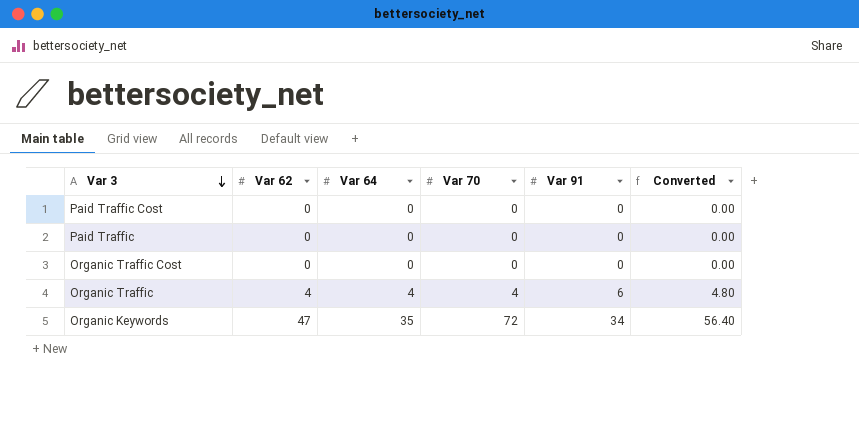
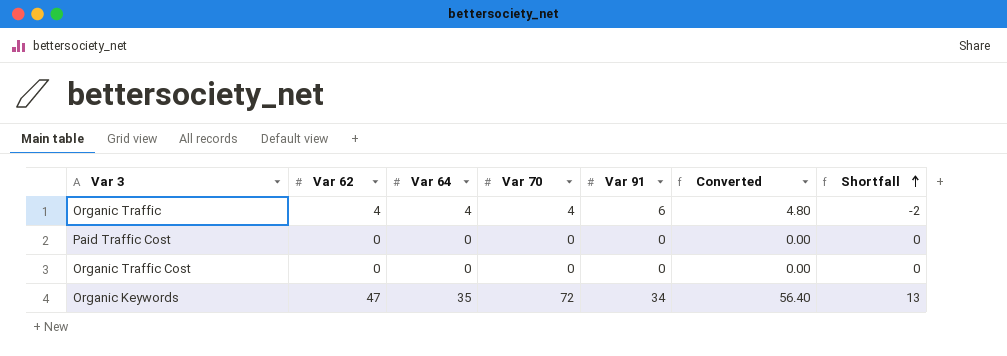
row order: Var 3 descending -> Shortfall ascending
column Shortfall | formula: none -> [Var 62] - [Var 91]
row Paid Traffic: 0 | 0 | 0 | 0 | 0.00 -> none

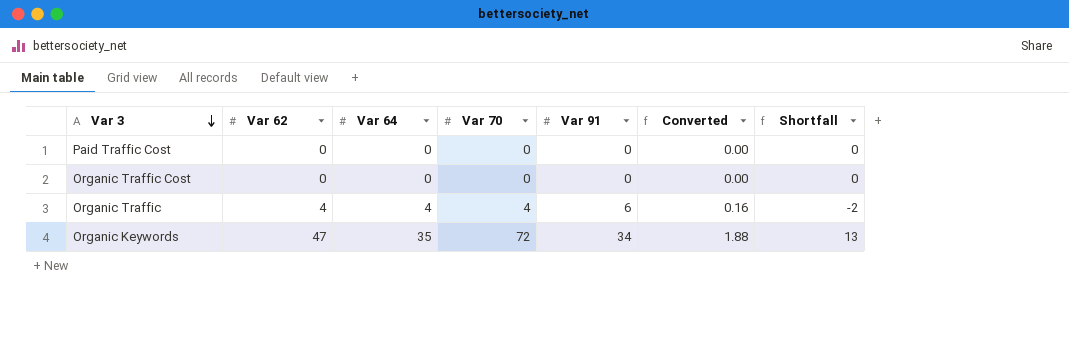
row order: Shortfall ascending -> Var 3 descending
column Converted | formula: [Var 62] * 1.2 -> [Var 62] * 0.04

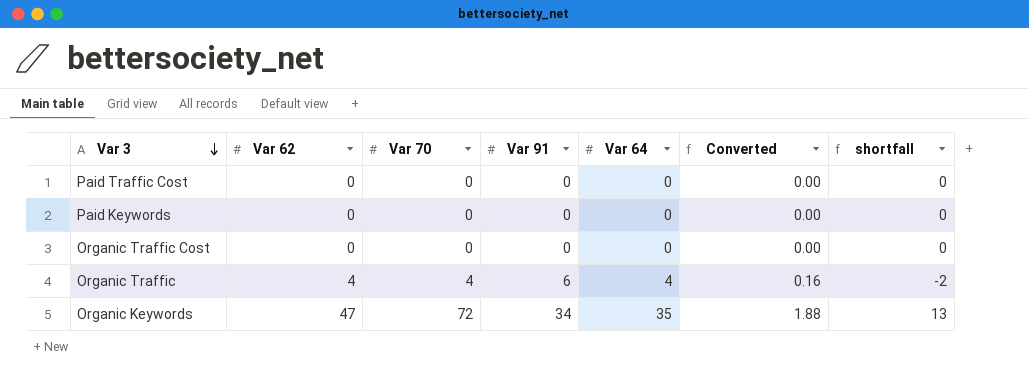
column Var 64 | position: 3 -> 5
column name: Shortfall -> shortfall
row Paid Keywords: none -> 0 | 0 | 0 | 0 | 0.00 | 0

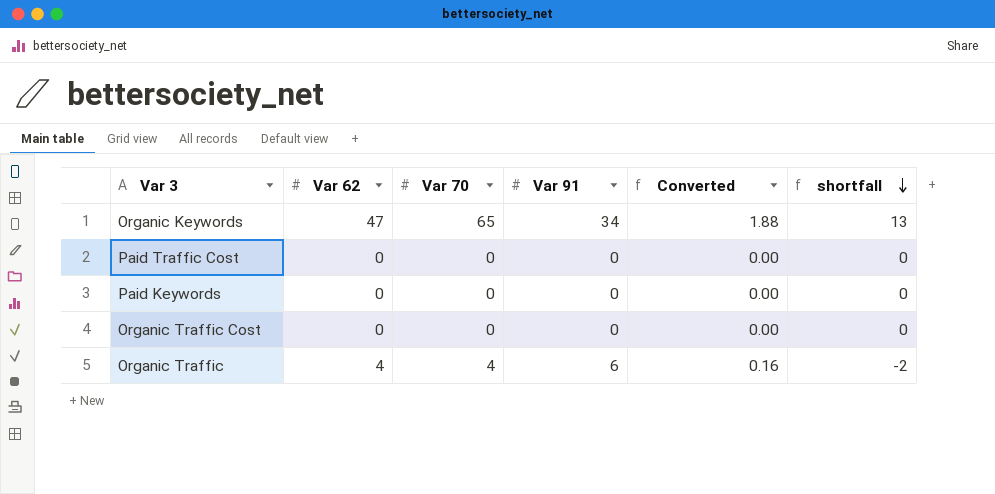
row order: Var 3 descending -> shortfall descending
column Var 64 | position: 5 -> none
Organic Keywords | Var 70: 72 -> 65

